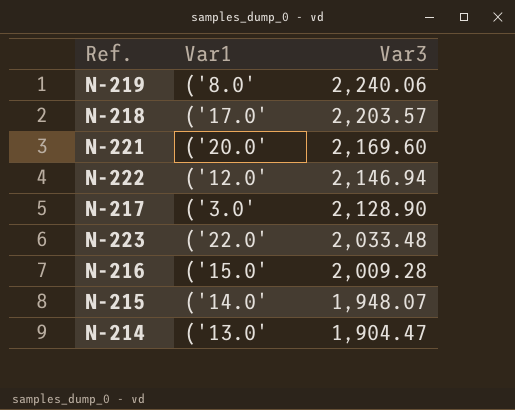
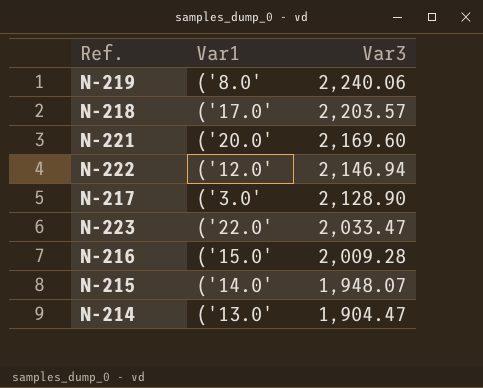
N-223 | Var3: 2,033.48 -> 2,033.47

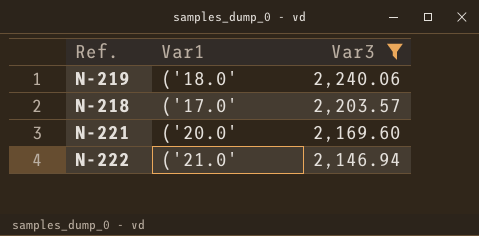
filter: none -> Var3 >= 2,146.94
N-219 | Var1: ('8.0' -> ('18.0'
N-222 | Var1: ('12.0' -> ('21.0'

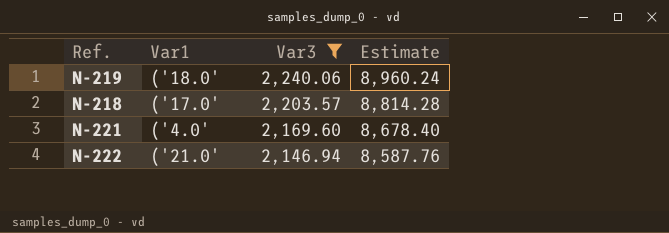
column Estimate | formula: none -> [Var3] * 4
N-221 | Var1: ('20.0' -> ('4.0'

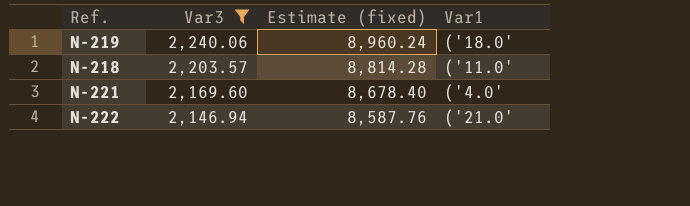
column name: Estimate -> Estimate (fixed)
column Var1 | position: 2 -> 4
N-218 | Var1: ('17.0' -> ('11.0'

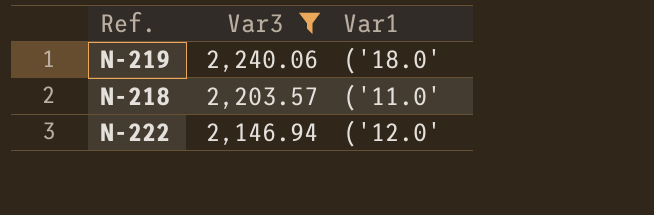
column Estimate (fixed) | formula: [Var3] * 4 -> none
row N-221: 2,169.60 | 8,678.40 | ('4.0' -> none
N-222 | Var1: ('21.0' -> ('12.0'

